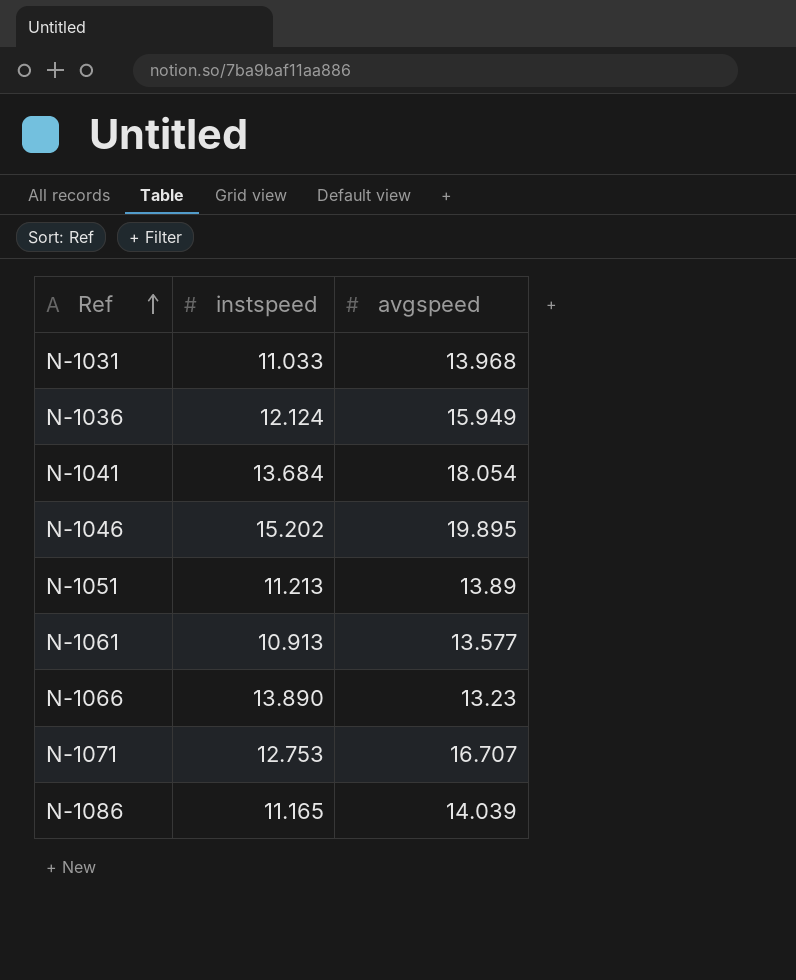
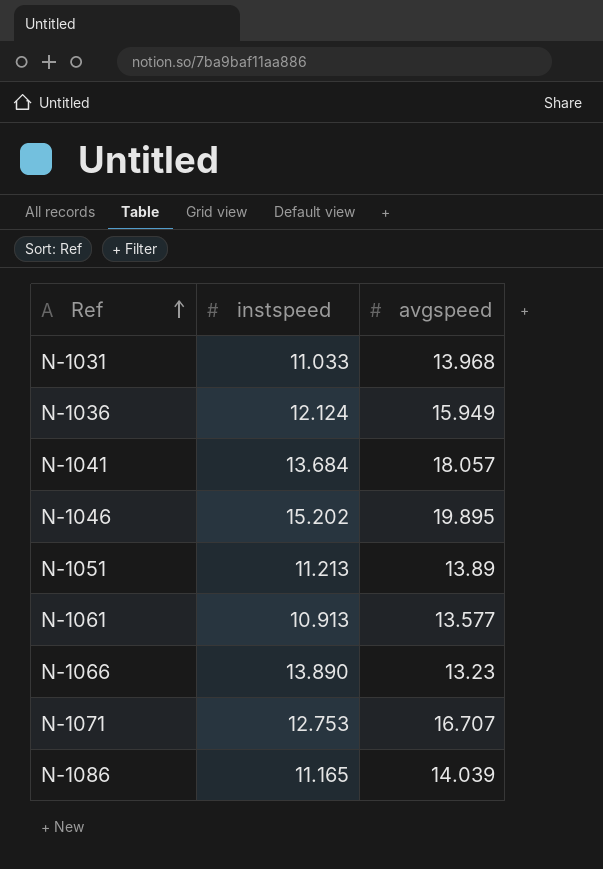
N-1041 | avgspeed: 18.054 -> 18.057

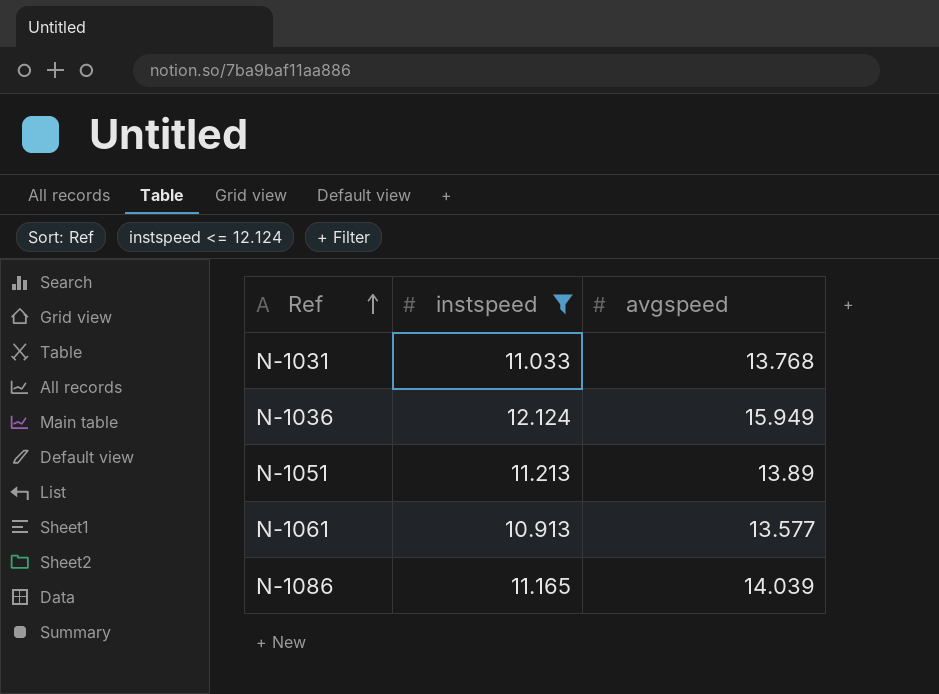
filter: none -> instspeed <= 12.124
N-1031 | avgspeed: 13.968 -> 13.768

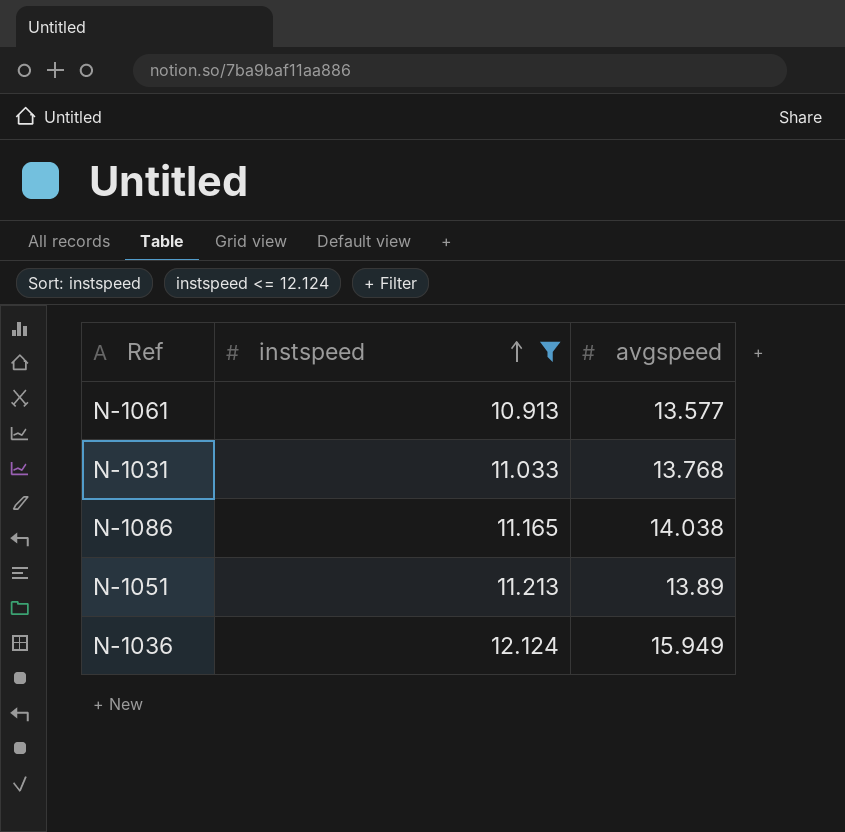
row order: Ref ascending -> instspeed ascending
N-1086 | avgspeed: 14.039 -> 14.038

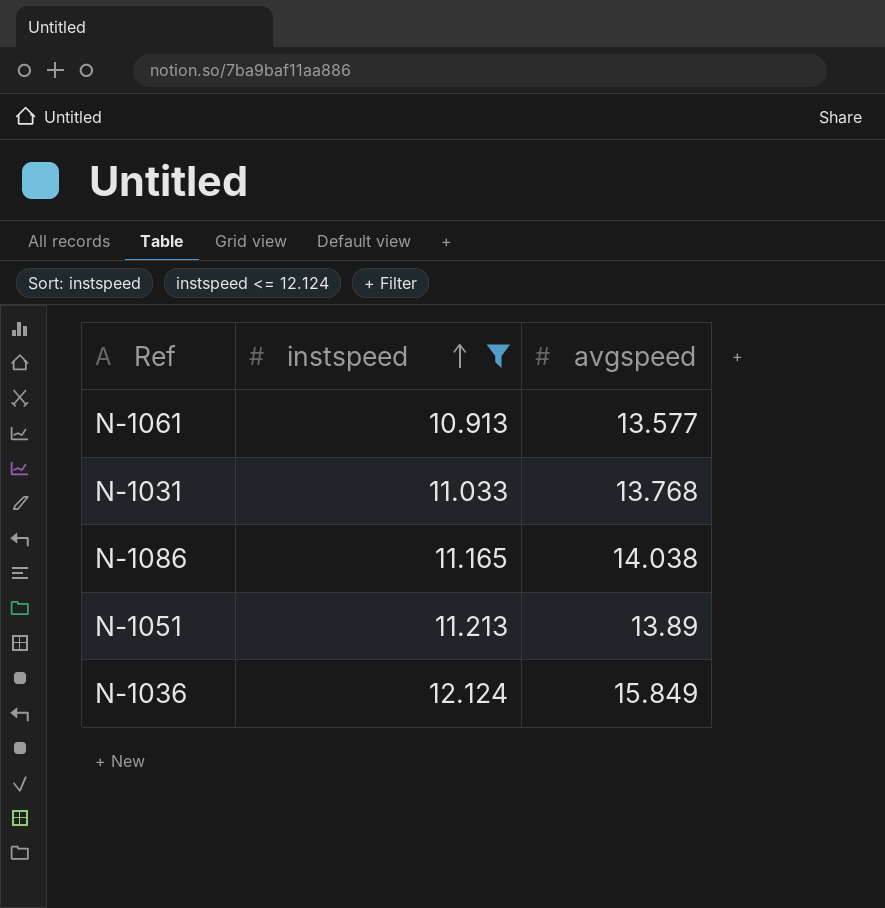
N-1036 | avgspeed: 15.949 -> 15.849

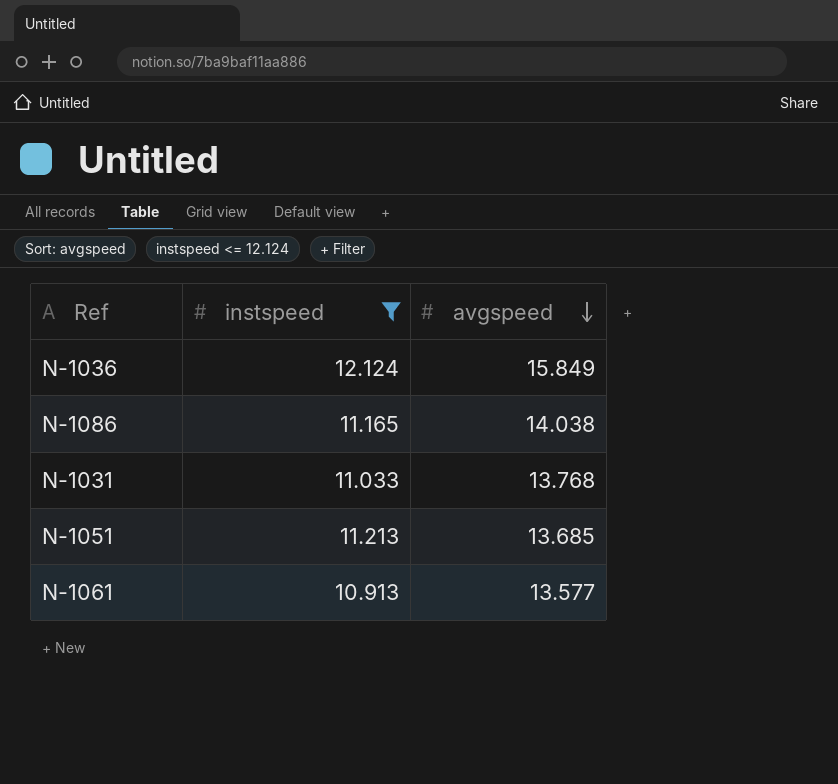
row order: instspeed ascending -> avgspeed descending
N-1051 | avgspeed: 13.89 -> 13.685

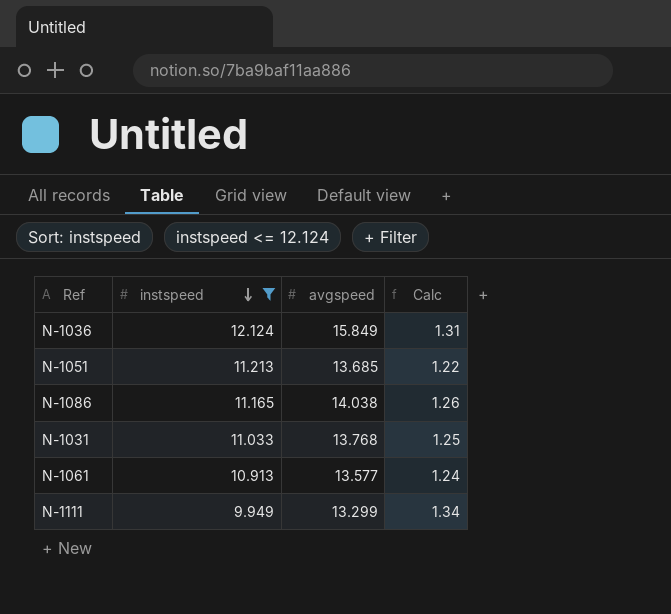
row order: avgspeed descending -> instspeed descending
column Calc | formula: none -> [avgspeed] / [instspeed]
row N-1111: none -> 9.949 | 13.299 | 1.34

